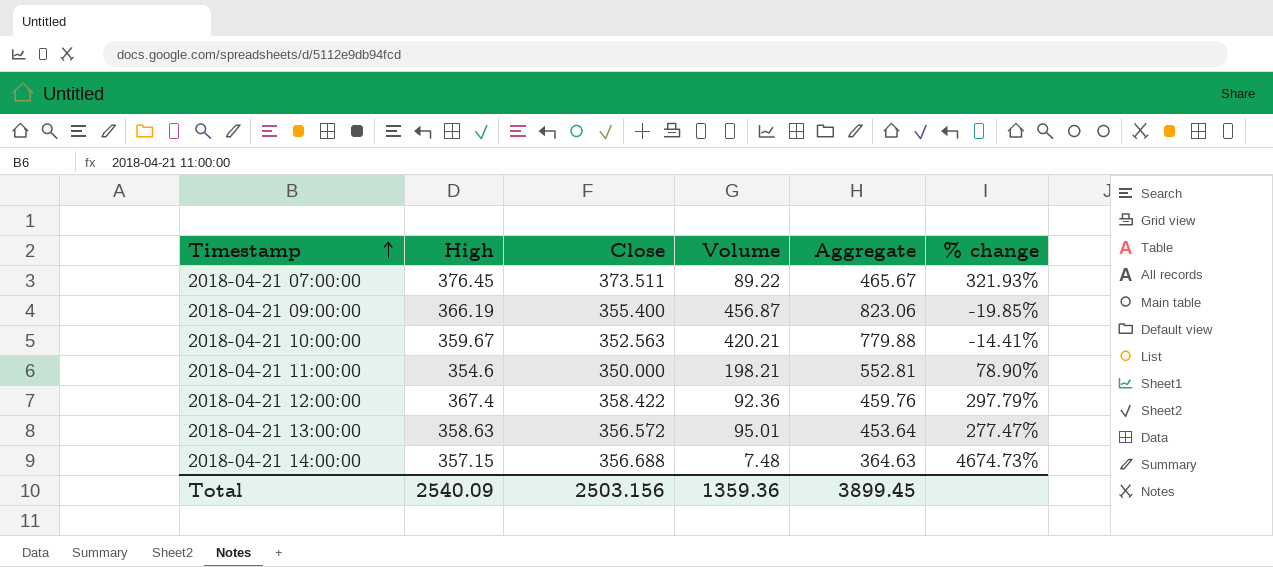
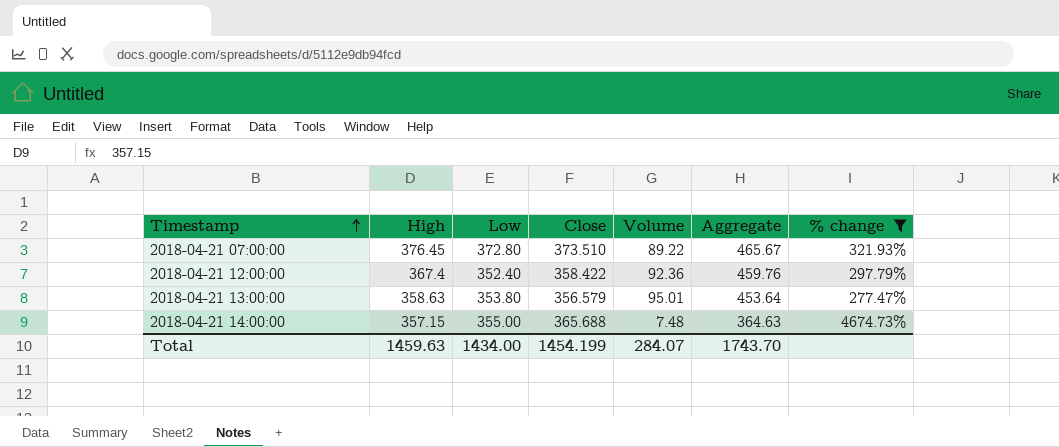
filter: none -> % change >= 277.47%
column Low | position: none -> 3
2018-04-21 07:00:00 | Close: 373.511 -> 373.510
2018-04-21 13:00:00 | Close: 356.572 -> 356.579
2018-04-21 14:00:00 | Close: 356.688 -> 365.688
Total | High: 2540.09 -> 1459.63
Total | Close: 2503.156 -> 1454.199
Total | Volume: 1359.36 -> 284.07
Total | Aggregate: 3899.45 -> 1743.70

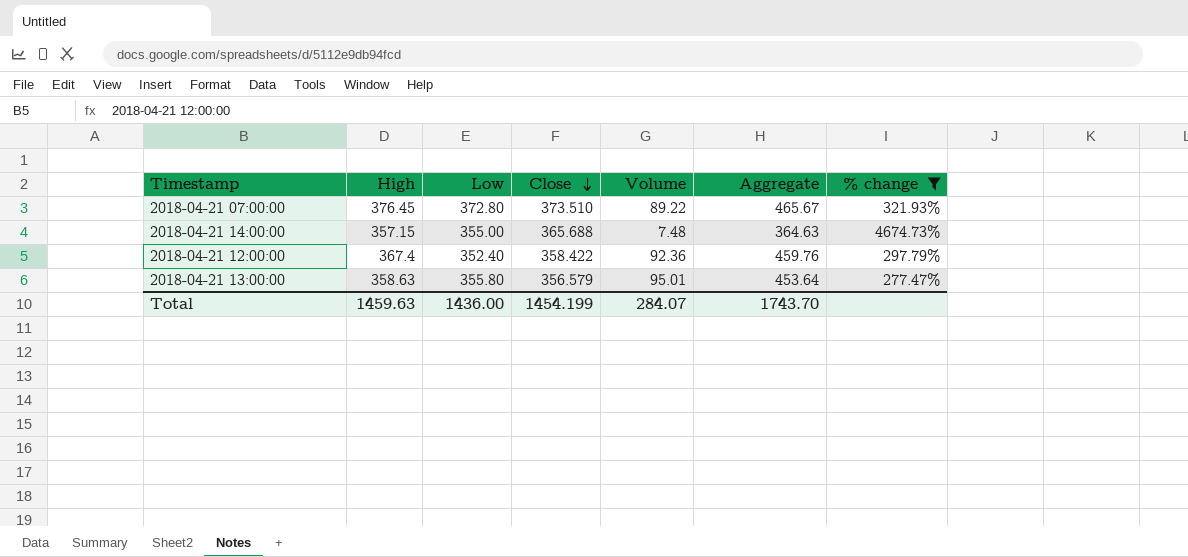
row order: Timestamp ascending -> Close descending
2018-04-21 13:00:00 | Low: 353.80 -> 355.80
Total | Low: 1434.00 -> 1436.00

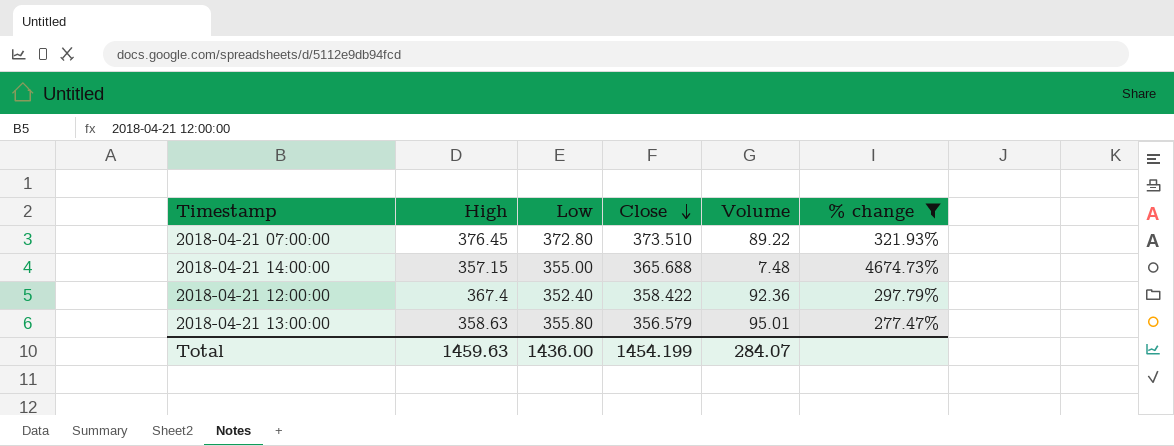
column Aggregate | formula: [High] + [Volume] -> none

